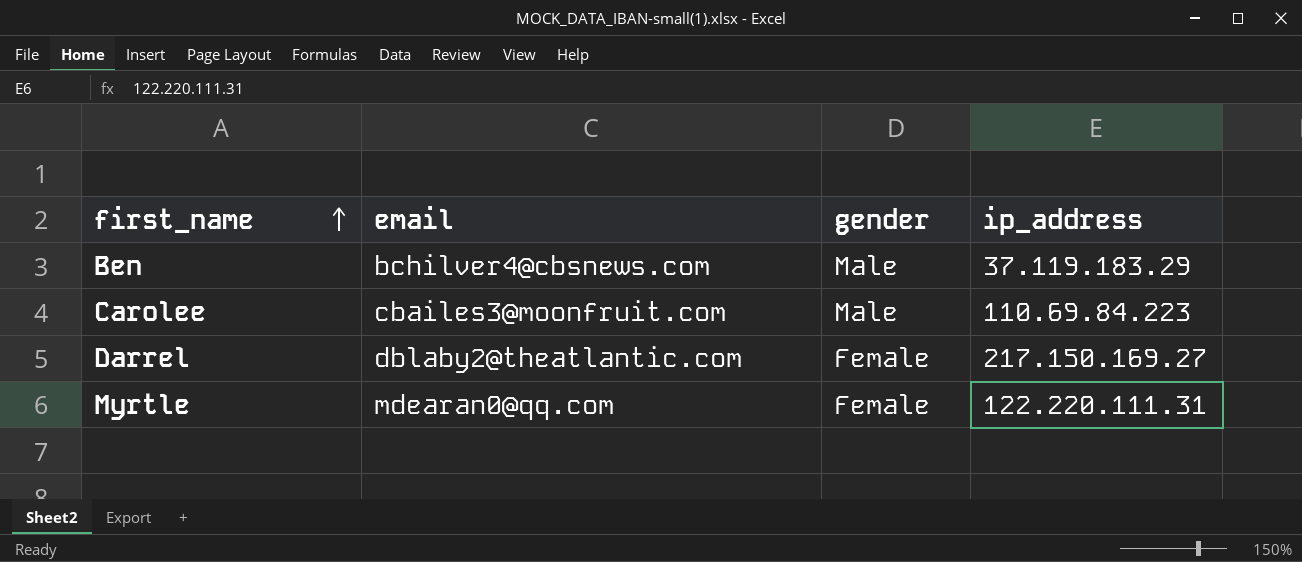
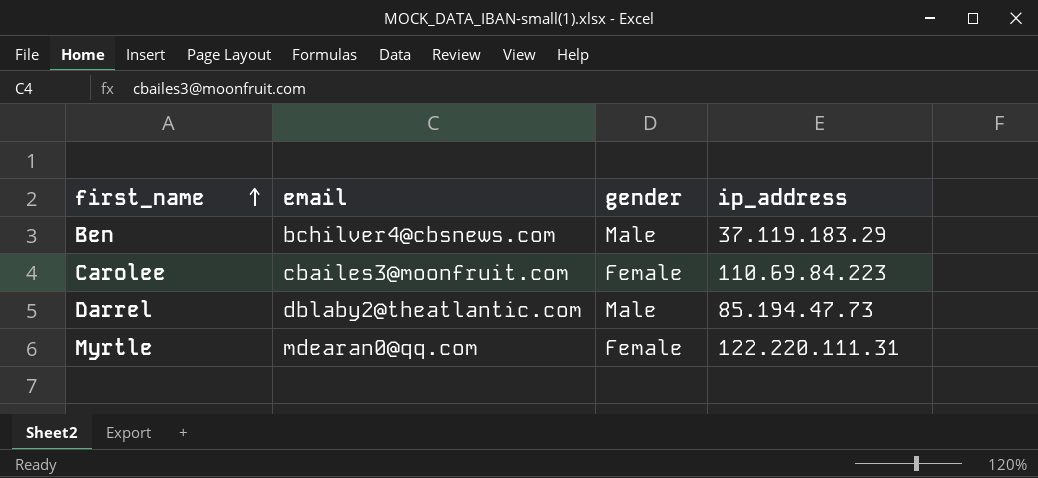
Carolee | gender: Male -> Female
Darrel | gender: Female -> Male
Darrel | ip_address: 217.150.169.27 -> 85.194.47.73

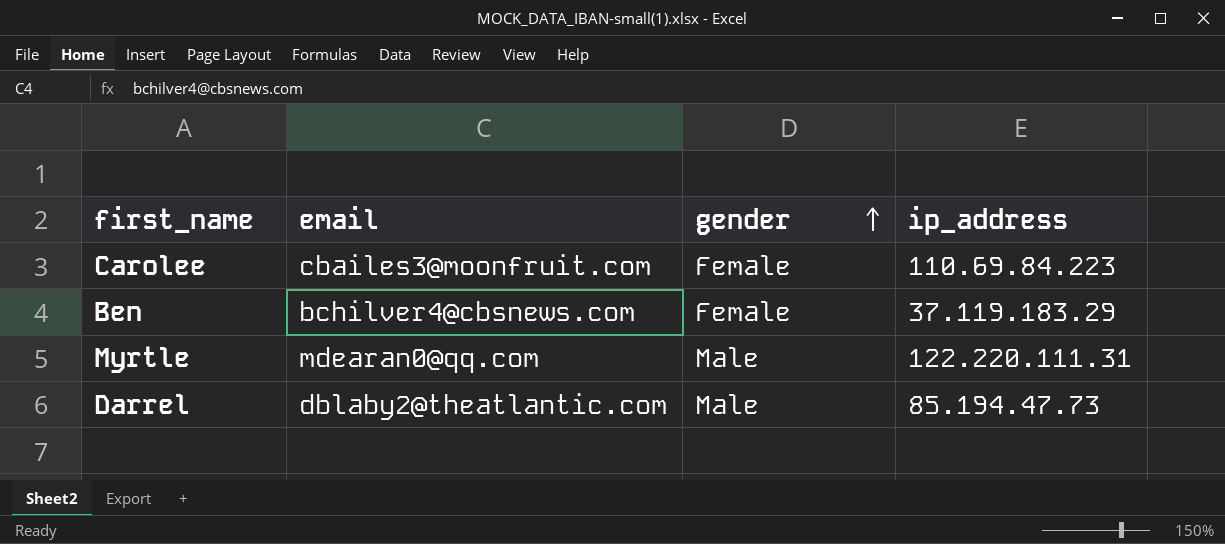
row order: first_name ascending -> gender ascending
Ben | gender: Male -> Female
Myrtle | gender: Female -> Male

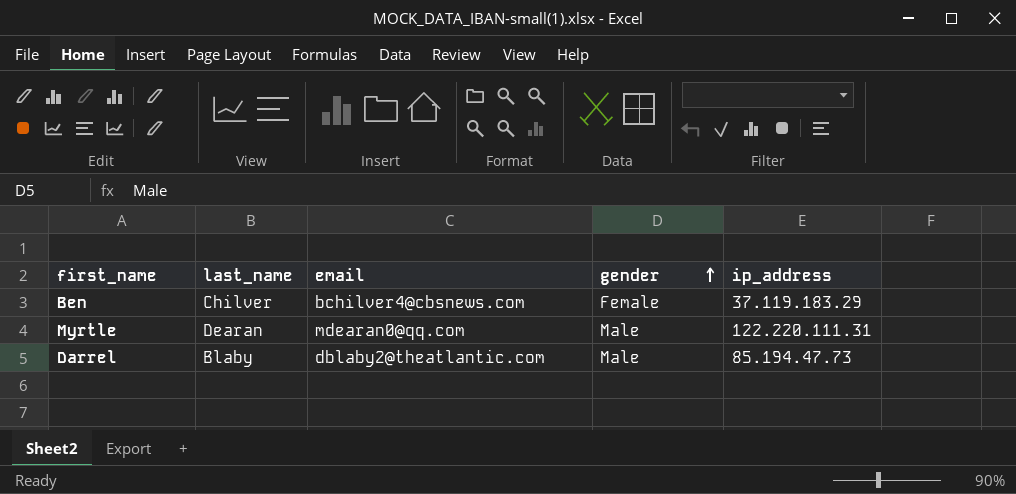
column last_name | position: none -> 2
row Carolee: cbailes3@moonfruit.com | Female | 110.69.84.223 -> none

